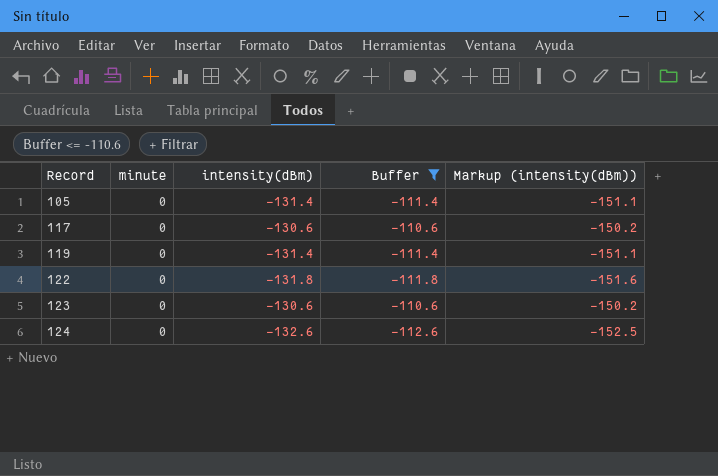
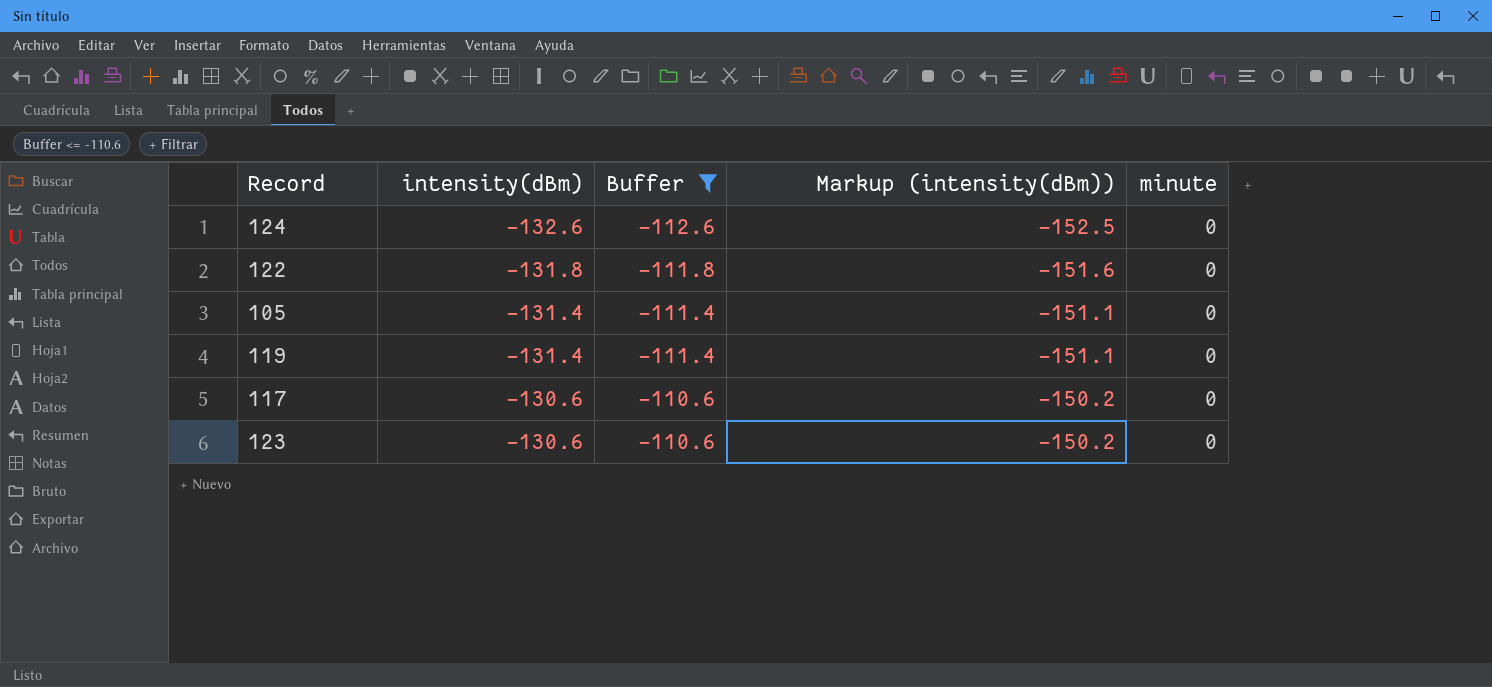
row order: Record ascending -> intensity(dBm) ascending
column minute | position: 2 -> 5

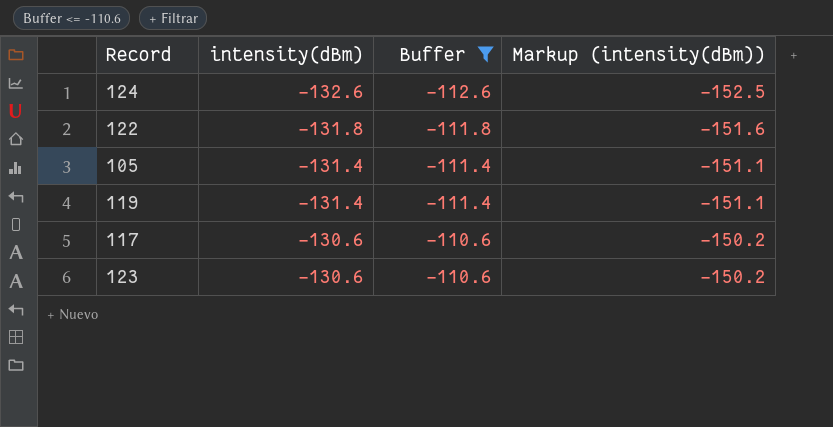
column minute | position: 5 -> none

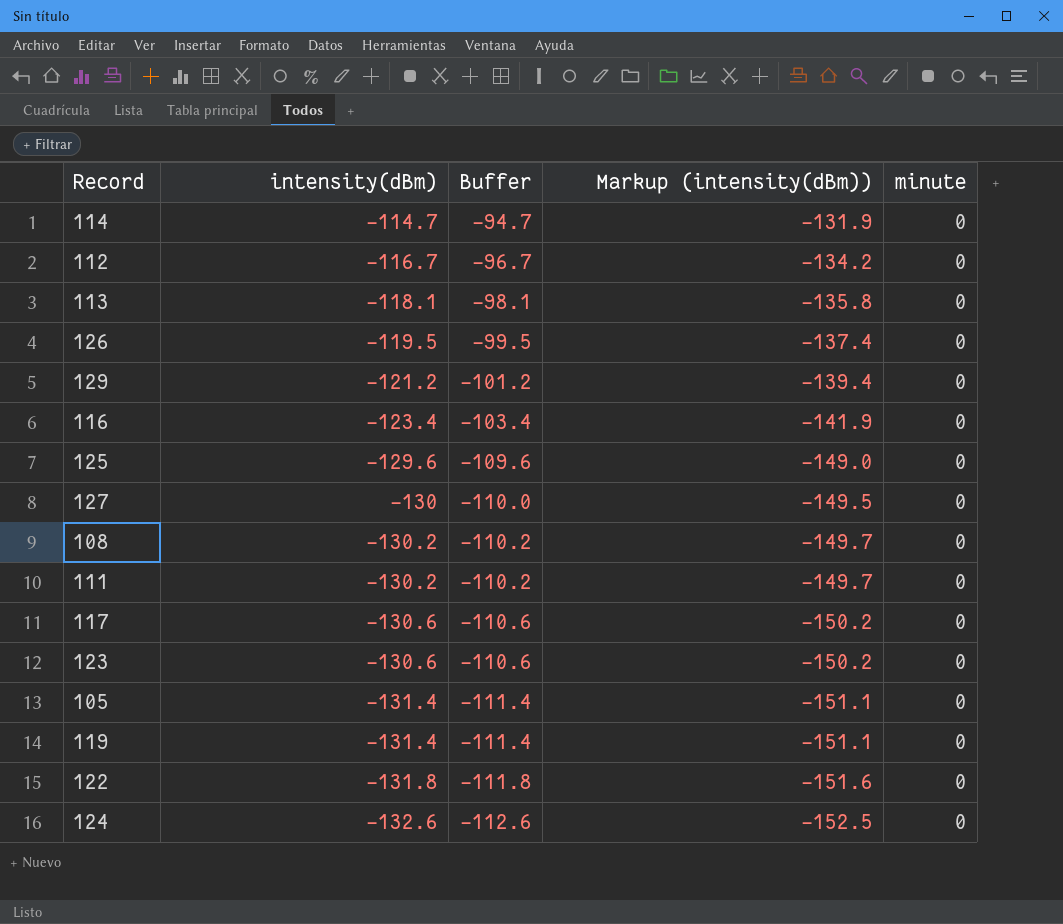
filter: Buffer <= -110.6 -> none
row order: intensity(dBm) ascending -> intensity(dBm) descending
column minute | position: none -> 5

